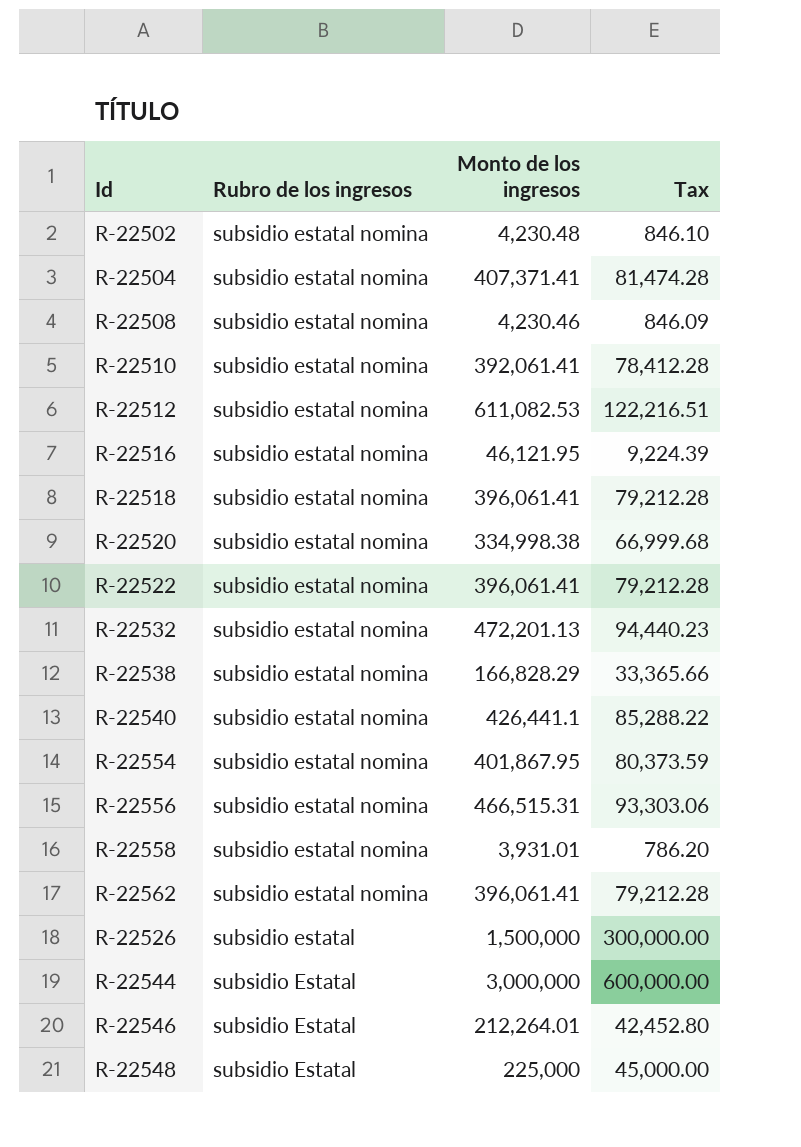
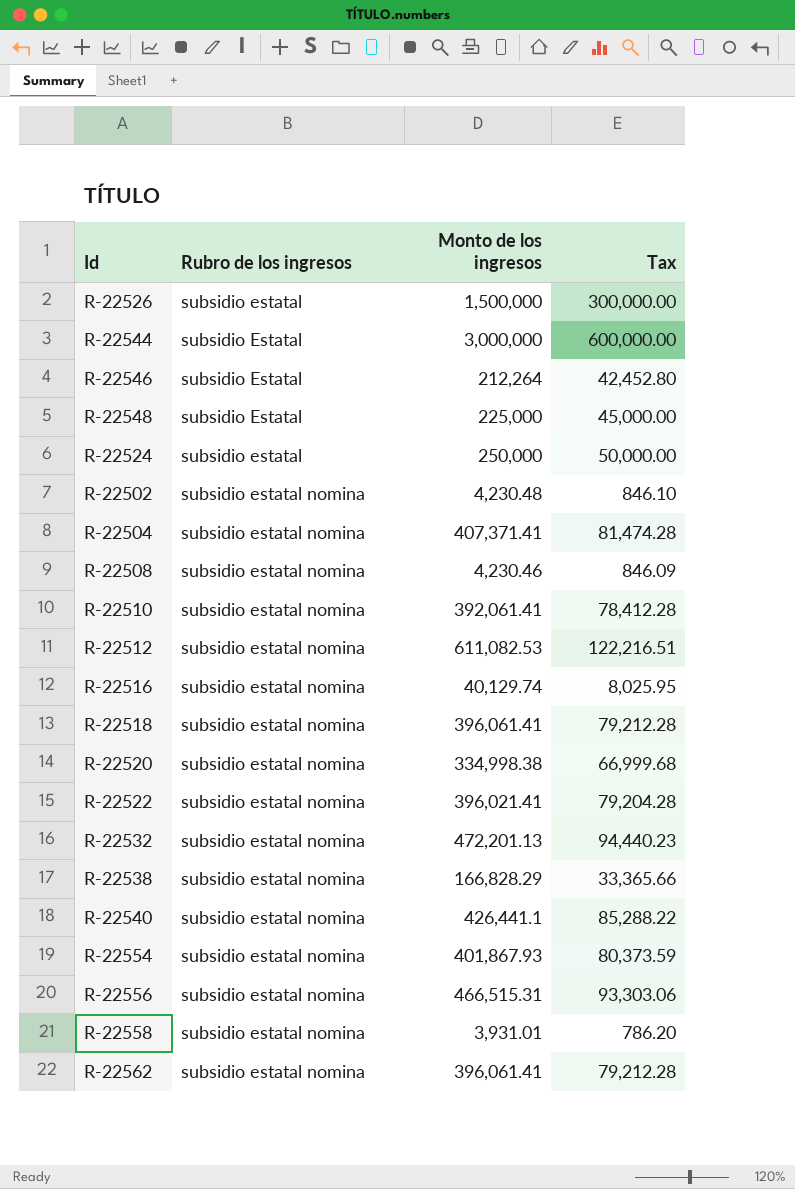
row order: Rubro de los ingresos descending -> Rubro de los ingresos ascending
R-22546 | Monto de los ingresos: 212,264.01 -> 212,264
row R-22524: none -> subsidio estatal | 250,000 | 50,000.00
R-22516 | Monto de los ingresos: 46,121.95 -> 40,129.74
R-22516 | Tax: 9,224.39 -> 8,025.95
R-22522 | Monto de los ingresos: 396,061.41 -> 396,021.41
R-22522 | Tax: 79,212.28 -> 79,204.28
R-22554 | Monto de los ingresos: 401,867.95 -> 401,867.93

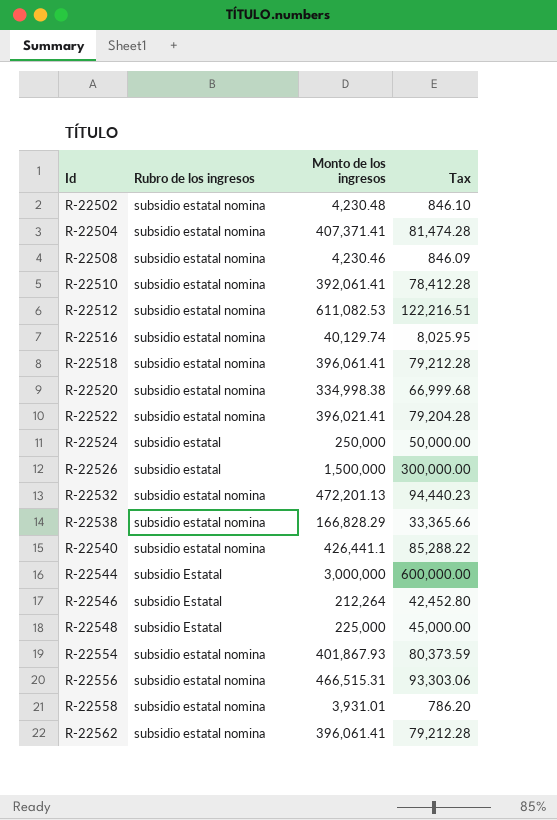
row order: Rubro de los ingresos ascending -> Id ascending

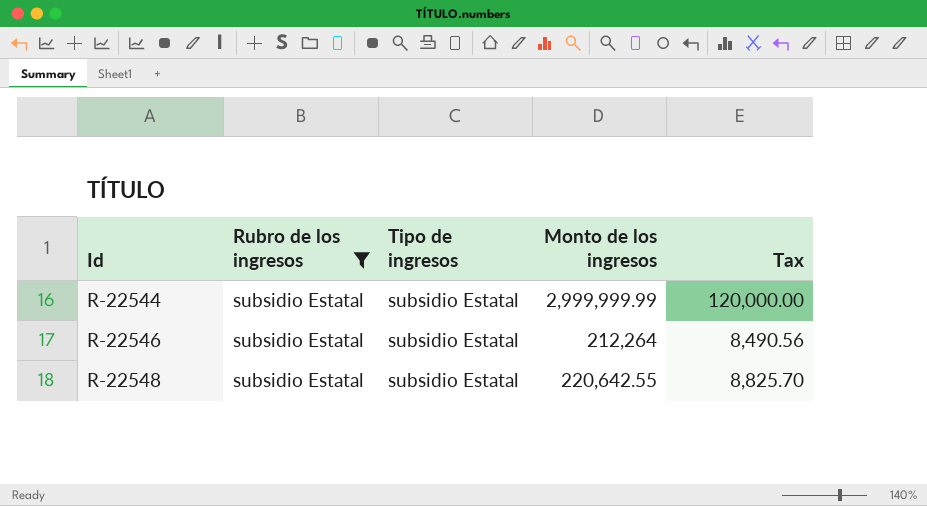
filter: none -> Rubro de los ingresos = subsidio Estatal
column Tipo de ingresos | position: none -> 3
column Tax | formula: [Monto de los ingresos] * 0.2 -> [Monto de los ingresos] * 0.04
R-22544 | Monto de los ingresos: 3,000,000 -> 2,999,999.99
R-22548 | Monto de los ingresos: 225,000 -> 220,642.55

